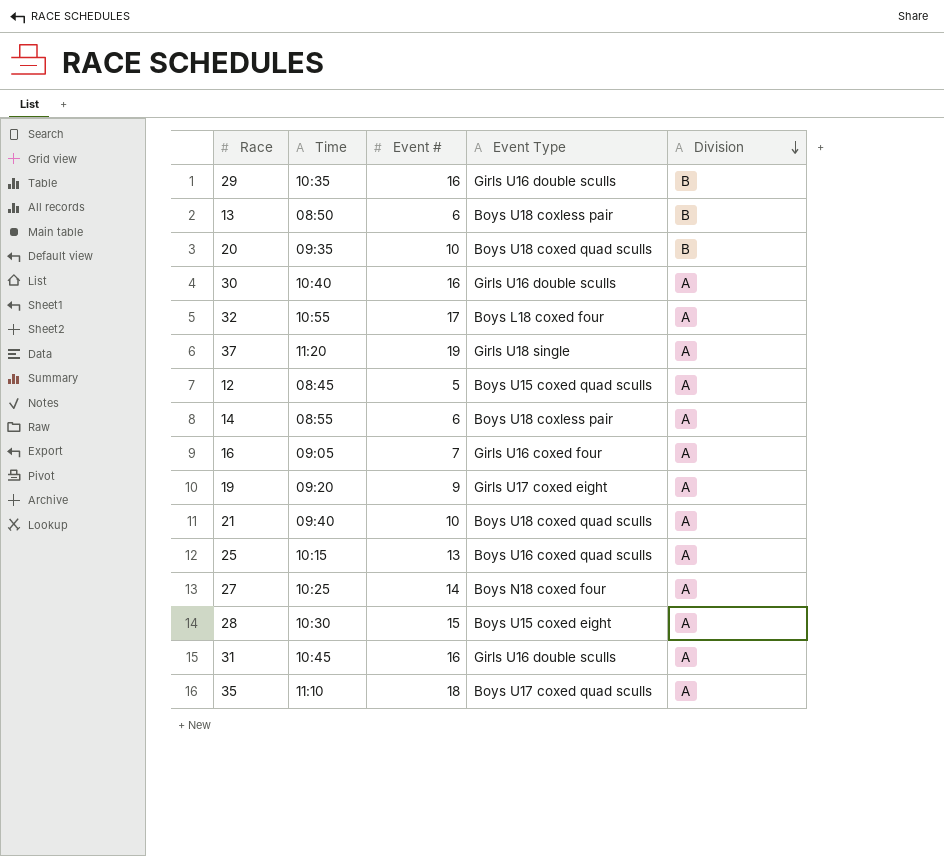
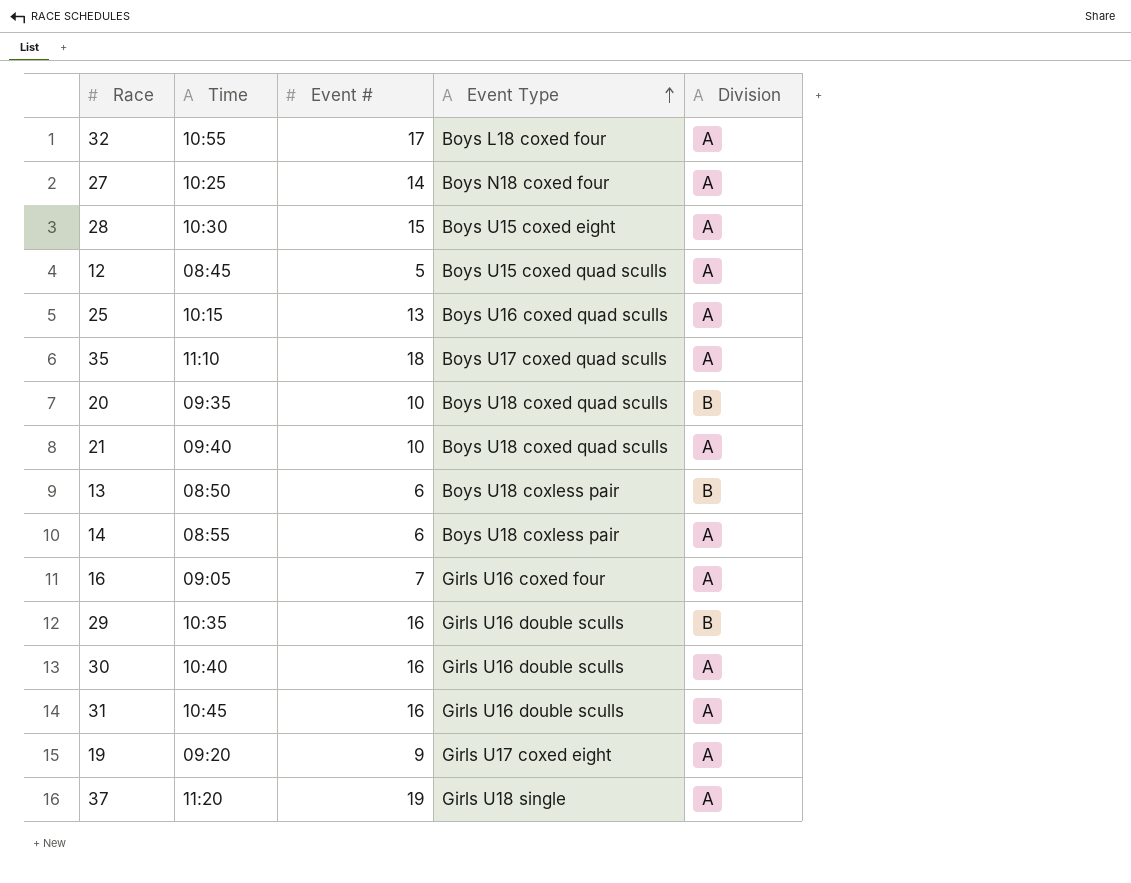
row order: Division descending -> Event Type ascending

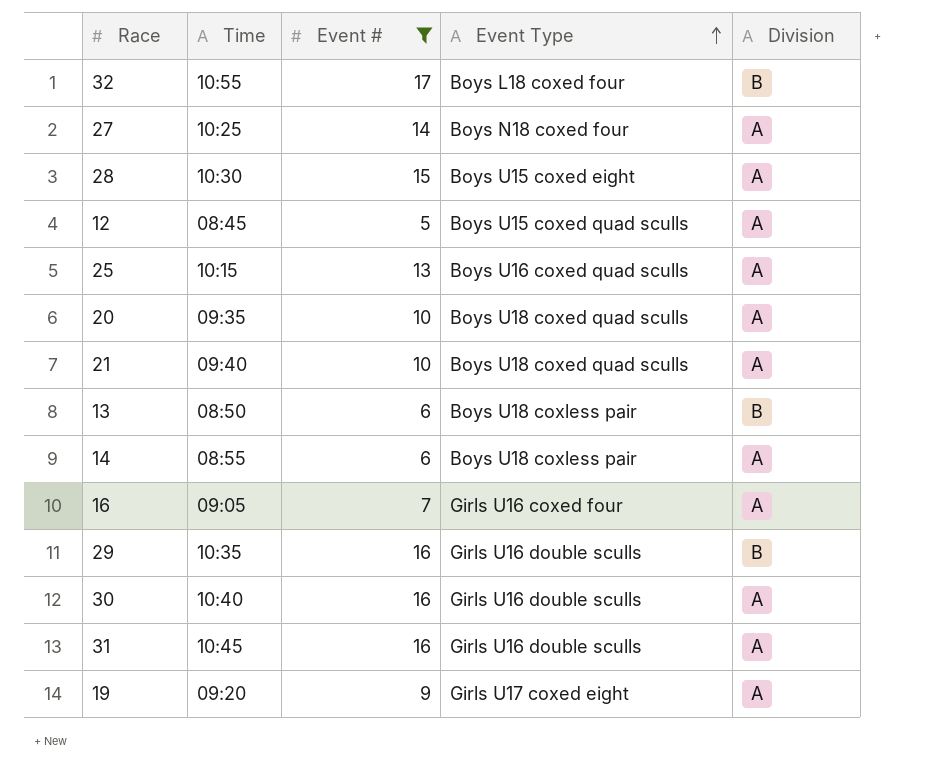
filter: none -> Event # <= 17
32 | Division: A -> B
20 | Division: B -> A

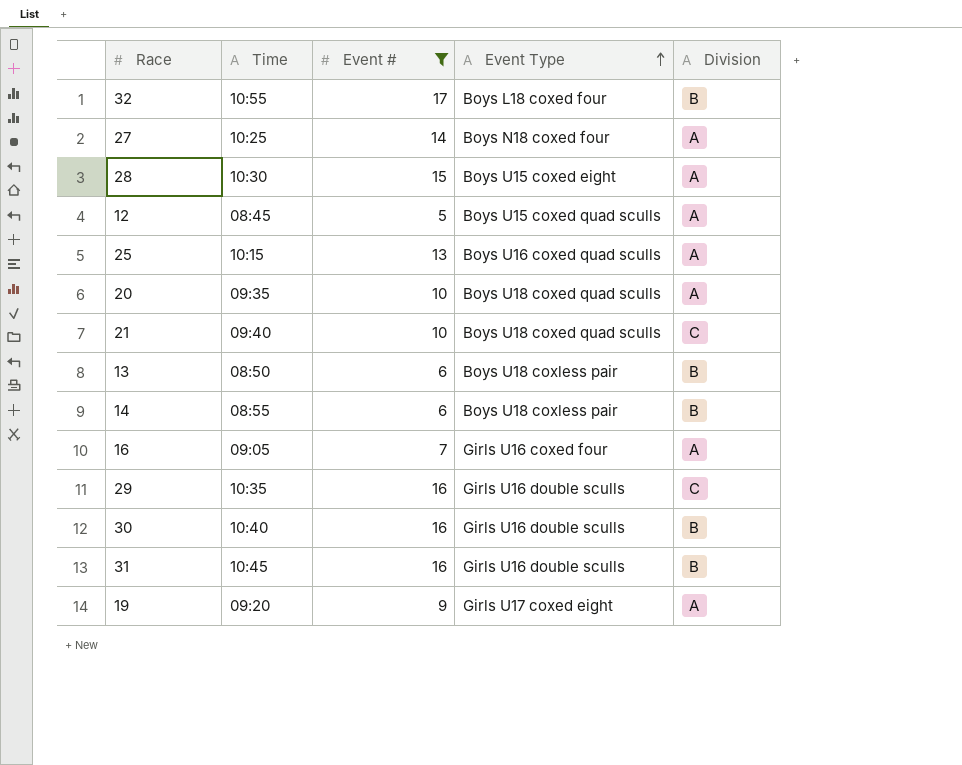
21 | Division: A -> C
14 | Division: A -> B
29 | Division: B -> C
30 | Division: A -> B
31 | Division: A -> B

